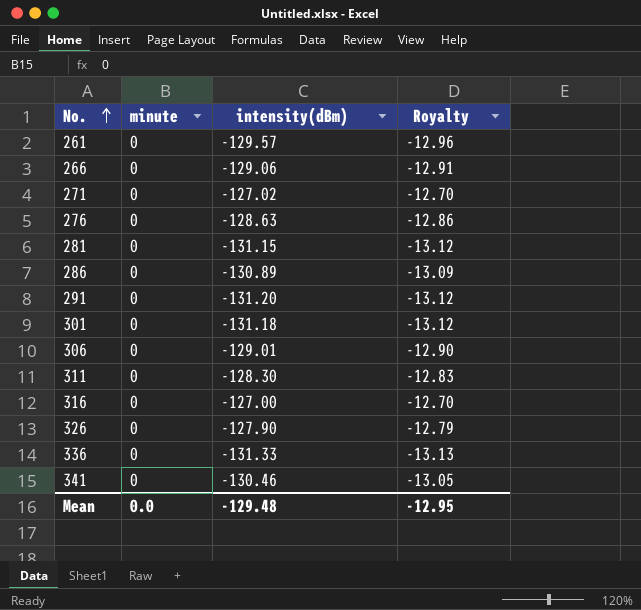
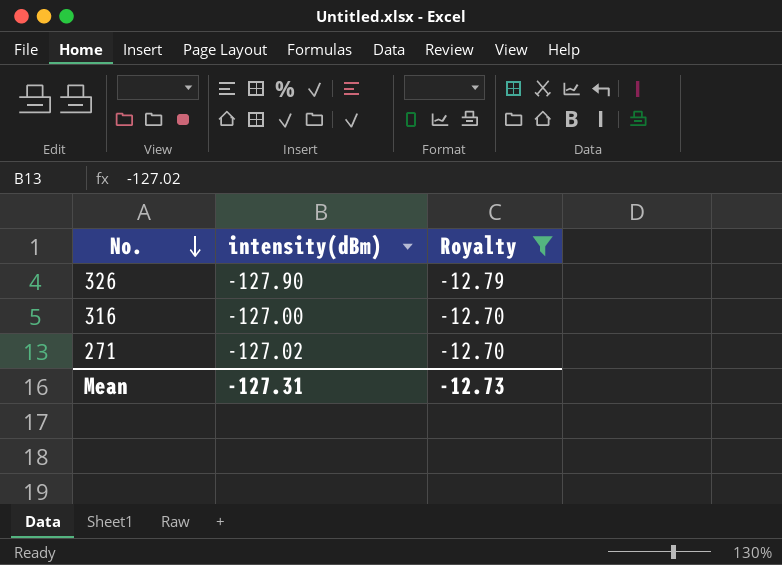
filter: none -> Royalty >= -12.79
row order: No. ascending -> No. descending
column minute | position: 2 -> none
Mean | intensity(dBm): -129.48 -> -127.31
Mean | Royalty: -12.95 -> -12.73

